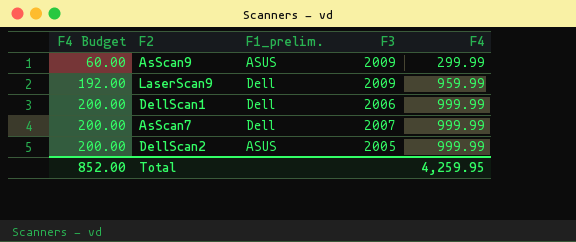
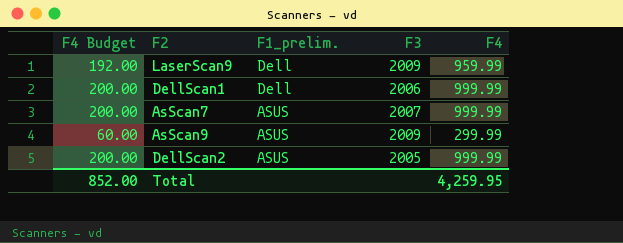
row order: F4 Budget ascending -> F1_prelim. descending
AsScan7 | F1_prelim.: Dell -> ASUS

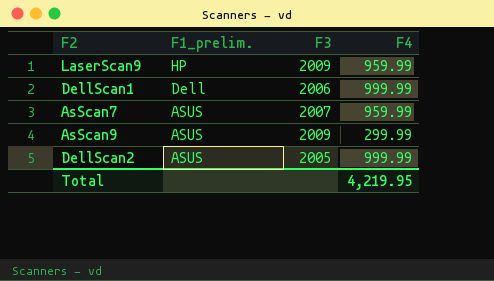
column F4 Budget | formula: [F4] * 0.2 -> none
LaserScan9 | F1_prelim.: Dell -> HP
AsScan7 | F4: 999.99 -> 959.99
Total | F4: 4,259.95 -> 4,219.95

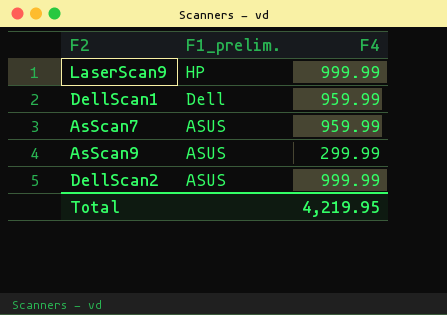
column F3 | position: 3 -> none
LaserScan9 | F4: 959.99 -> 999.99
DellScan1 | F4: 999.99 -> 959.99

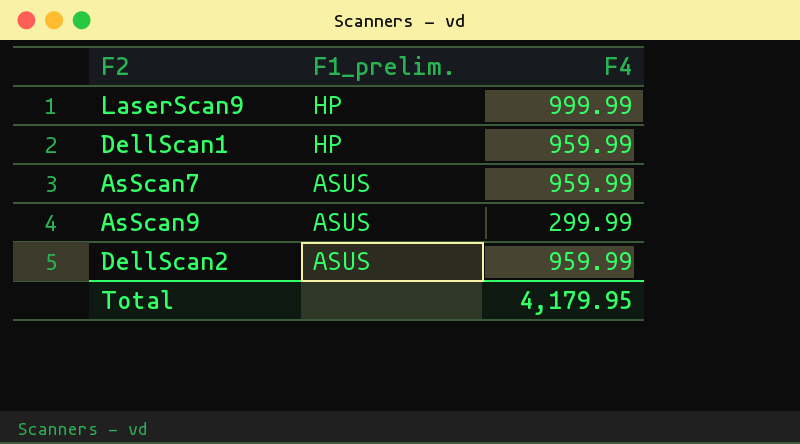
DellScan1 | F1_prelim.: Dell -> HP
DellScan2 | F4: 999.99 -> 959.99
Total | F4: 4,219.95 -> 4,179.95

